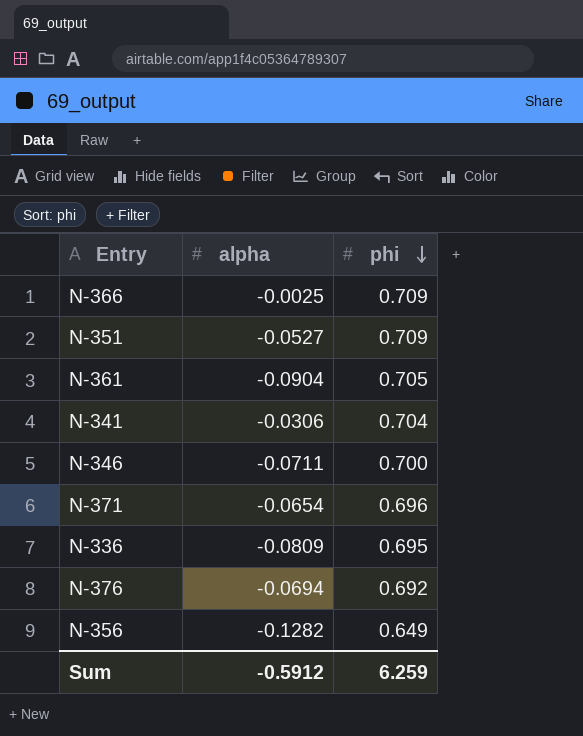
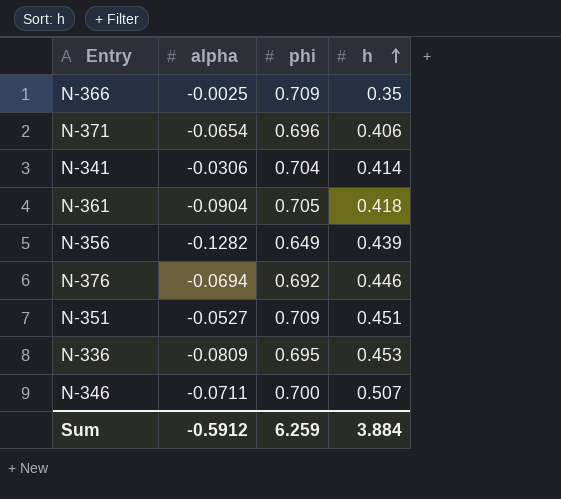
row order: phi descending -> h ascending
column h | position: none -> 4

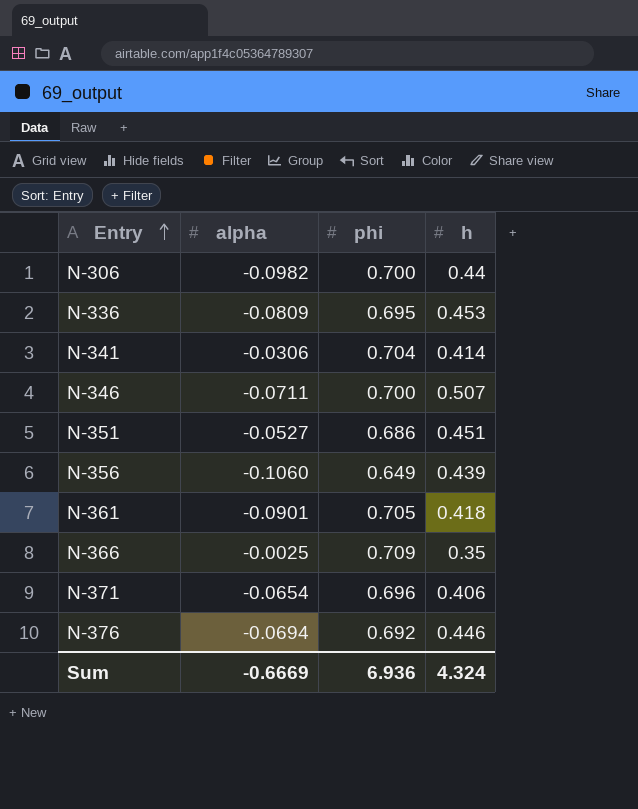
row order: h ascending -> Entry ascending
row N-306: none -> -0.0982 | 0.700 | 0.44
N-351 | phi: 0.709 -> 0.686
N-356 | alpha: -0.1282 -> -0.1060
N-361 | alpha: -0.0904 -> -0.0901
Sum | alpha: -0.5912 -> -0.6669
Sum | phi: 6.259 -> 6.936
Sum | h: 3.884 -> 4.324

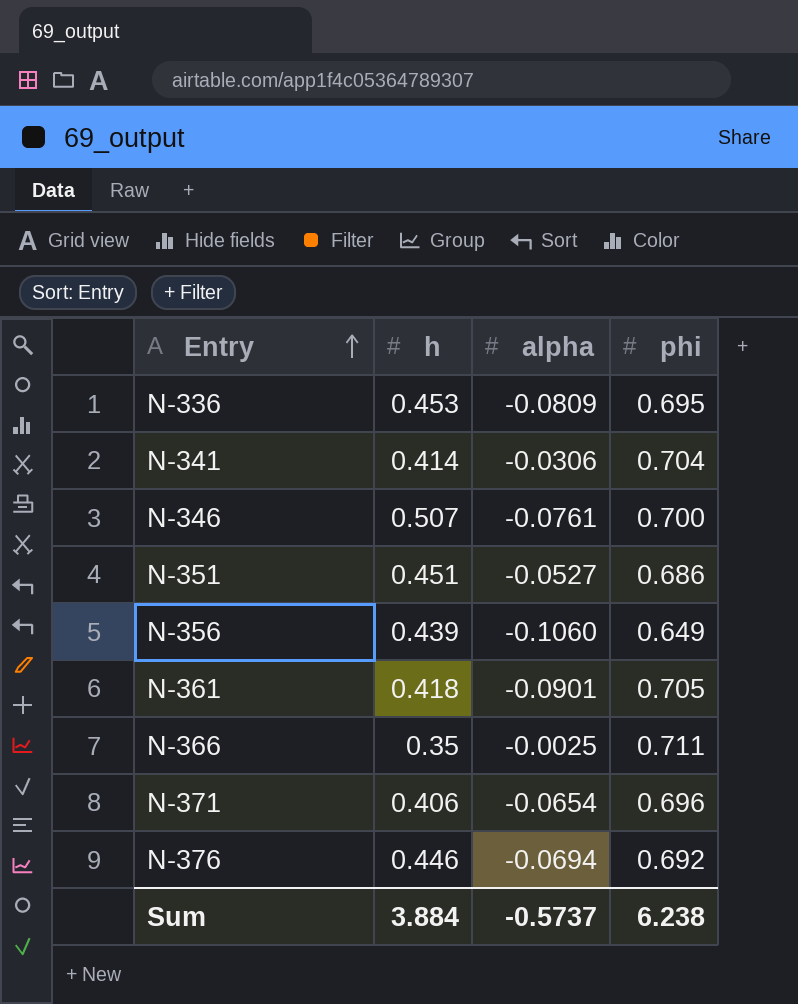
column h | position: 4 -> 2
row N-306: -0.0982 | 0.700 | 0.44 -> none
N-346 | alpha: -0.0711 -> -0.0761
N-366 | phi: 0.709 -> 0.711
Sum | h: 4.324 -> 3.884
Sum | alpha: -0.6669 -> -0.5737
Sum | phi: 6.936 -> 6.238

